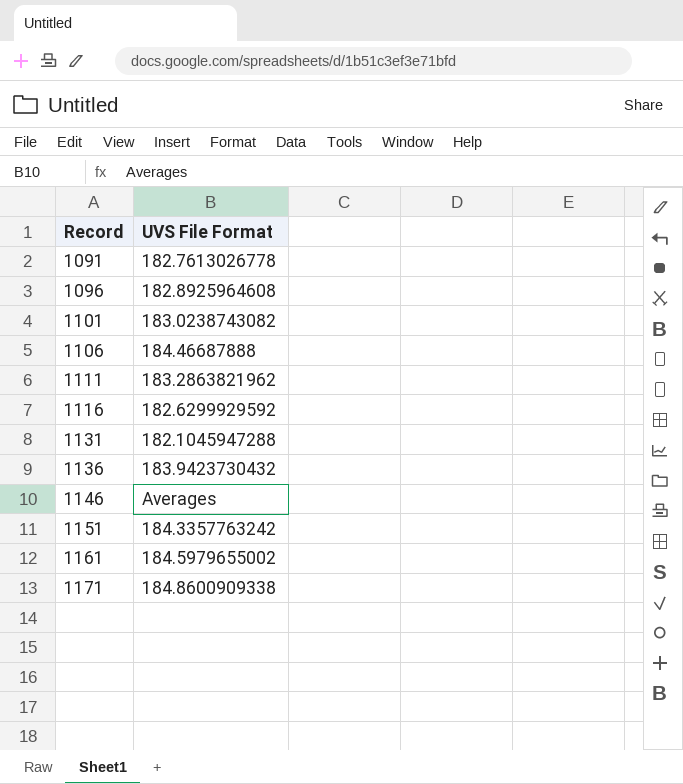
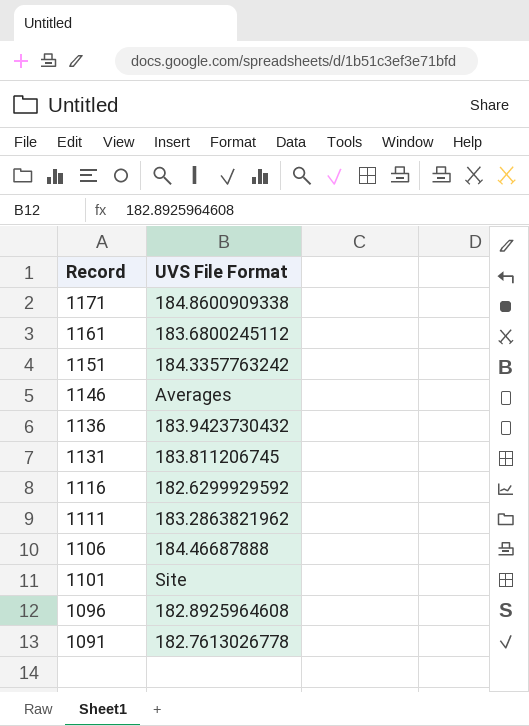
row order: Record ascending -> Record descending
1161 | UVS File Format: 184.5979655002 -> 183.6800245112
1131 | UVS File Format: 182.1045947288 -> 183.811206745
1101 | UVS File Format: 183.0238743082 -> Site

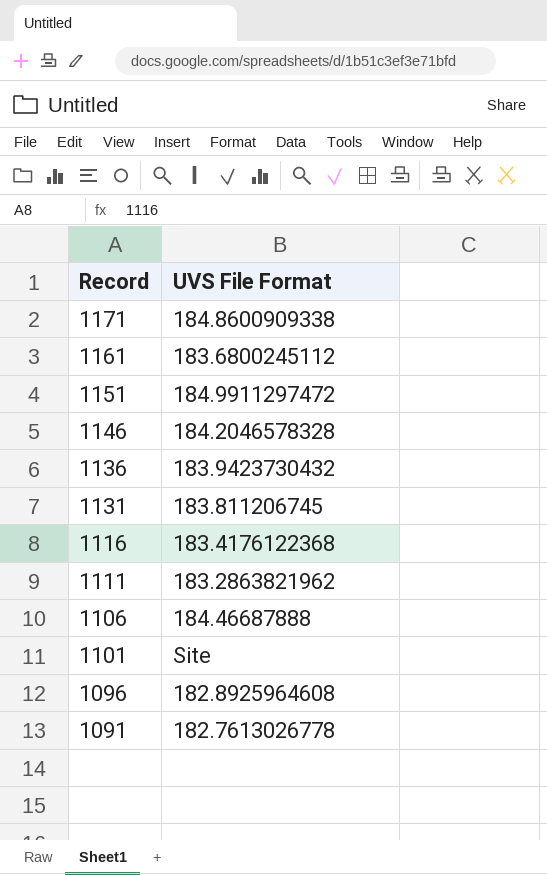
1151 | UVS File Format: 184.3357763242 -> 184.9911297472
1146 | UVS File Format: Averages -> 184.2046578328
1116 | UVS File Format: 182.6299929592 -> 183.4176122368

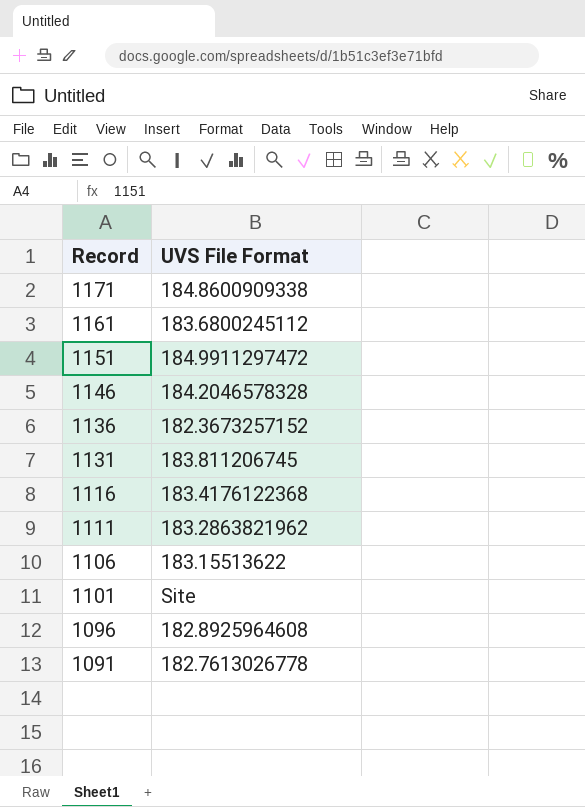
1136 | UVS File Format: 183.9423730432 -> 182.3673257152
1106 | UVS File Format: 184.46687888 -> 183.15513622

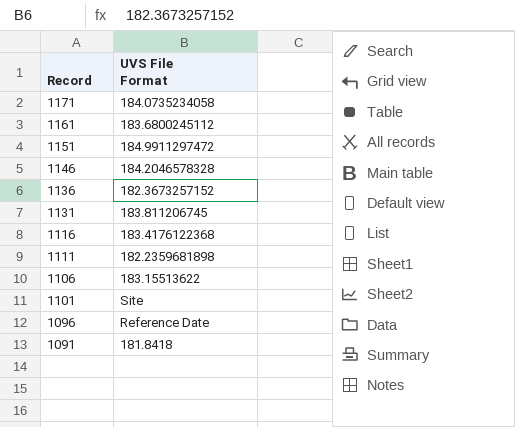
1171 | UVS File Format: 184.8600909338 -> 184.0735234058
1111 | UVS File Format: 183.2863821962 -> 182.2359681898
1096 | UVS File Format: 182.8925964608 -> Reference Date
1091 | UVS File Format: 182.7613026778 -> 181.8418

